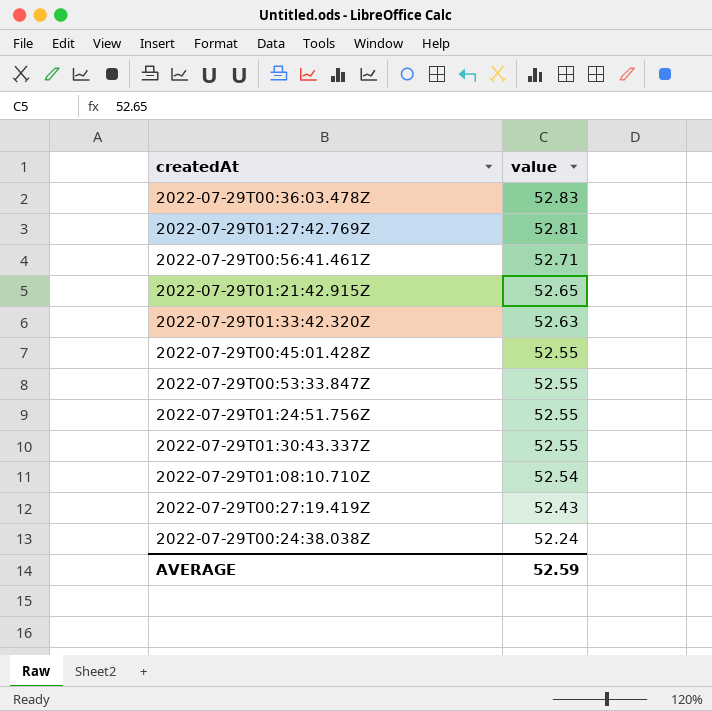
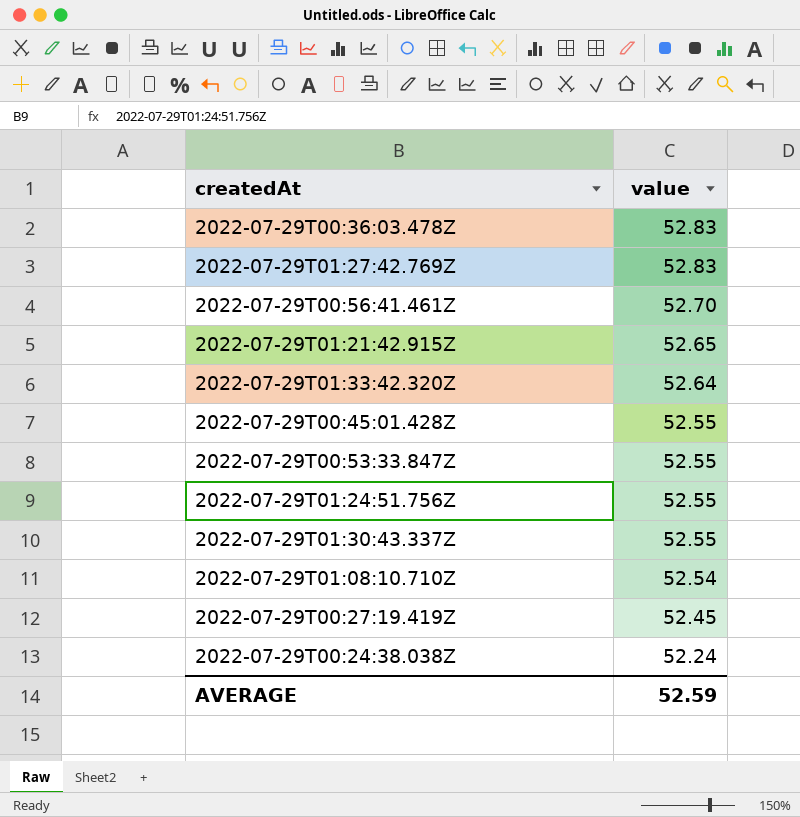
2022-07-29T01:27:42.769Z | value: 52.81 -> 52.83
2022-07-29T00:56:41.461Z | value: 52.71 -> 52.70
2022-07-29T01:33:42.320Z | value: 52.63 -> 52.64
2022-07-29T00:27:19.419Z | value: 52.43 -> 52.45

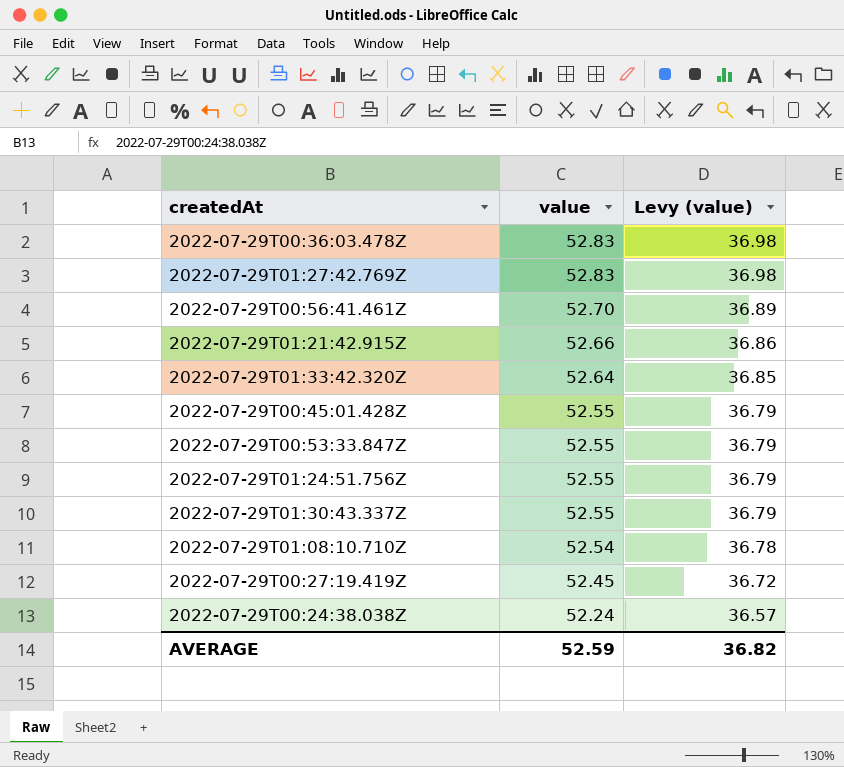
column Levy (value) | formula: none -> [value] * 0.7
2022-07-29T01:21:42.915Z | value: 52.65 -> 52.66

